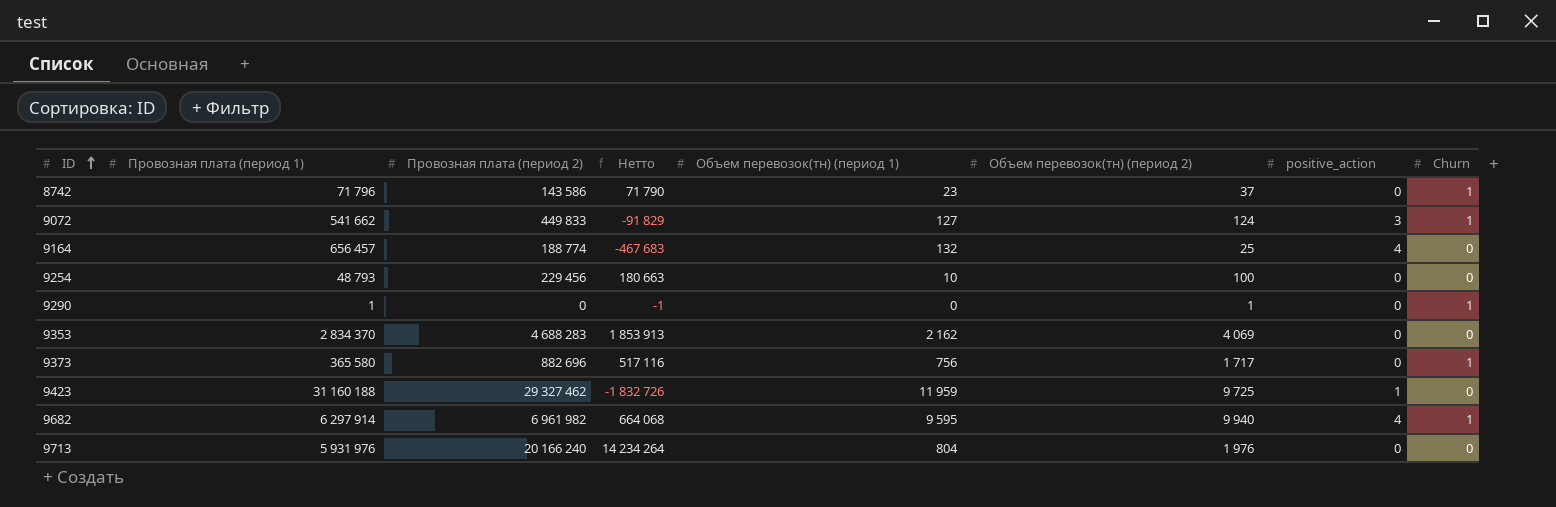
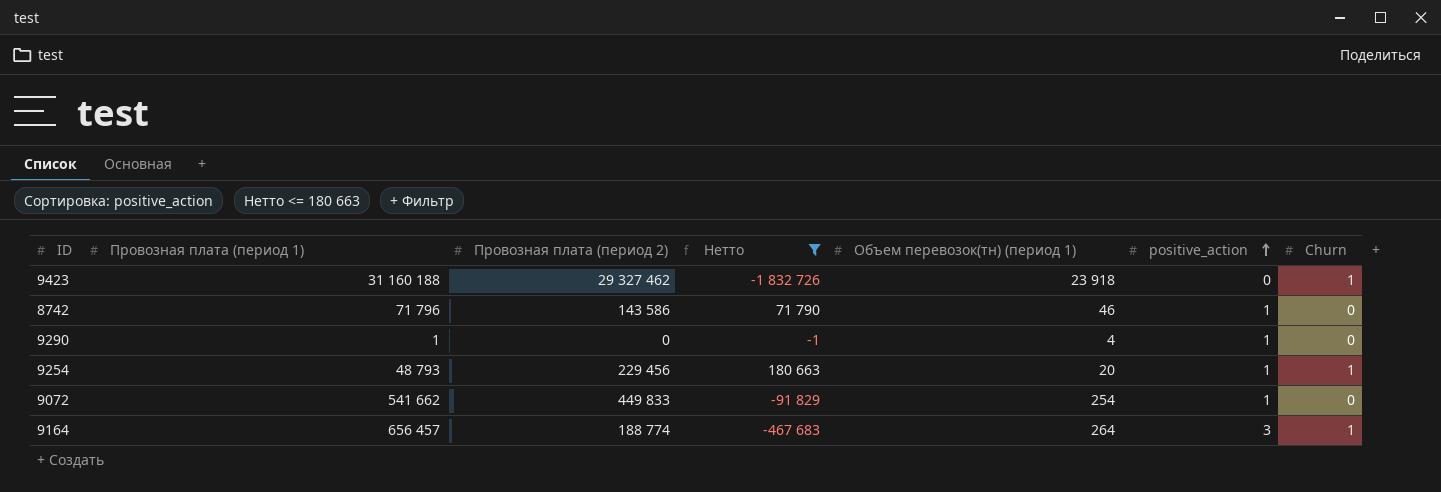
filter: none -> Нетто <= 180 663
row order: ID ascending -> positive_action ascending
column Объем перевозок(тн) (период 2) | position: 6 -> none
9423 | Объем перевозок(тн) (период 1): 11 959 -> 23 918
9423 | positive_action: 1 -> 0
9423 | Churn: 0 -> 1
8742 | Объем перевозок(тн) (период 1): 23 -> 46
8742 | positive_action: 0 -> 1
8742 | Churn: 1 -> 0
9290 | Объем перевозок(тн) (период 1): 0 -> 4
9290 | positive_action: 0 -> 1
9290 | Churn: 1 -> 0
9254 | Объем перевозок(тн) (период 1): 10 -> 20
9254 | positive_action: 0 -> 1
9254 | Churn: 0 -> 1
9072 | Объем перевозок(тн) (период 1): 127 -> 254
9072 | positive_action: 3 -> 1
9072 | Churn: 1 -> 0
9164 | Объем перевозок(тн) (период 1): 132 -> 264
9164 | positive_action: 4 -> 3
9164 | Churn: 0 -> 1

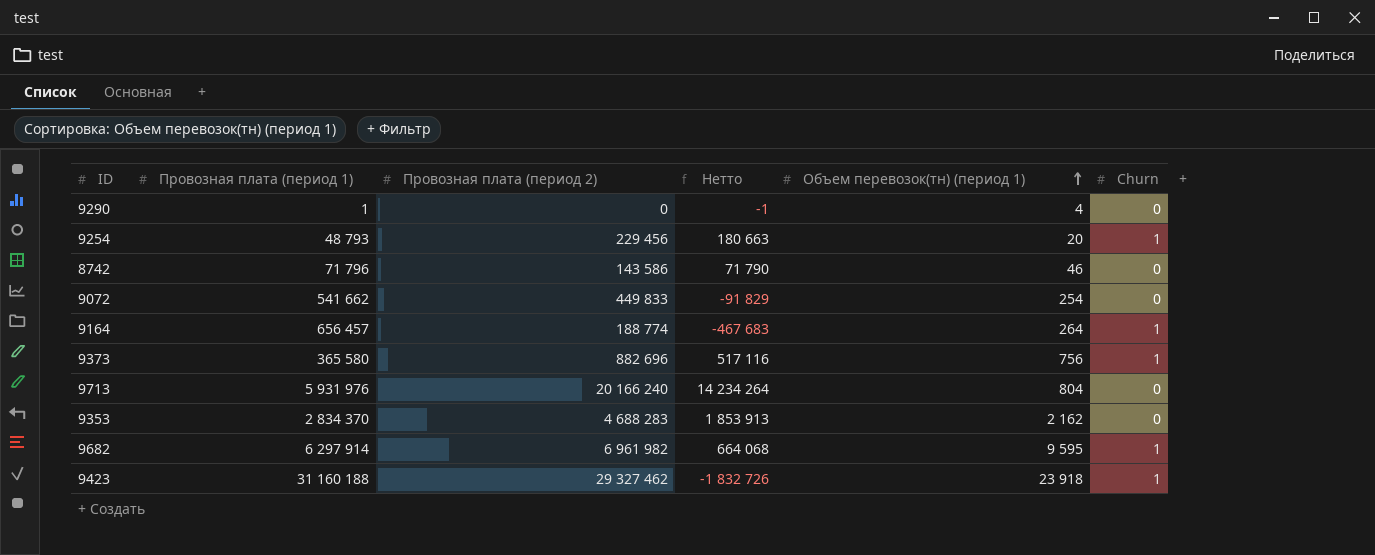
filter: Нетто <= 180 663 -> none
row order: positive_action ascending -> Объем перевозок(тн) (период 1) ascending
column positive_action | position: 6 -> none

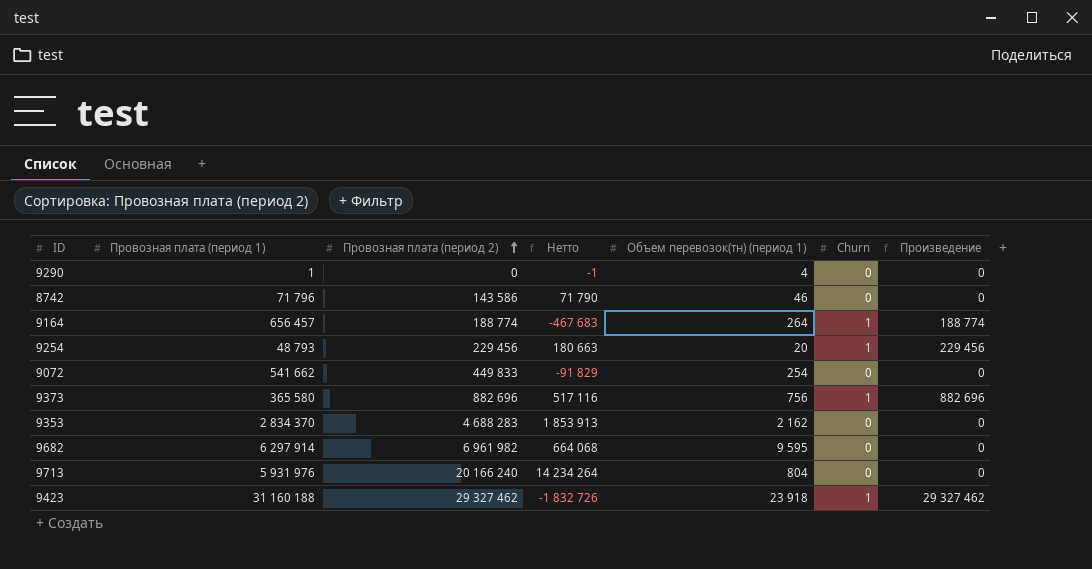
row order: Объем перевозок(тн) (период 1) ascending -> Провозная плата (период 2) ascending
column Произведение | formula: none -> [Провозная плата (период 2)] * [Churn]
9682 | Churn: 1 -> 0

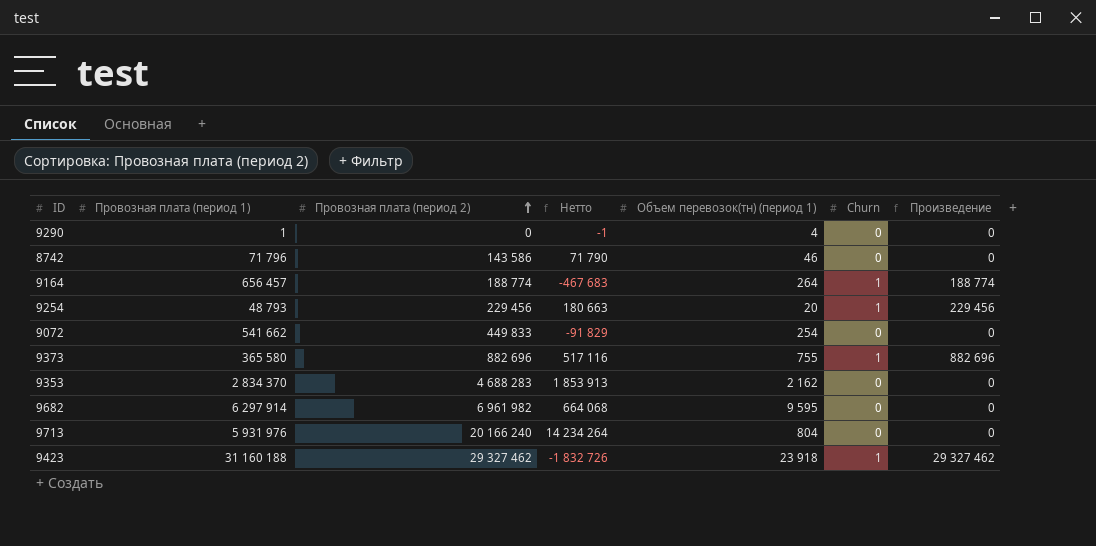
9373 | Объем перевозок(тн) (период 1): 756 -> 755

